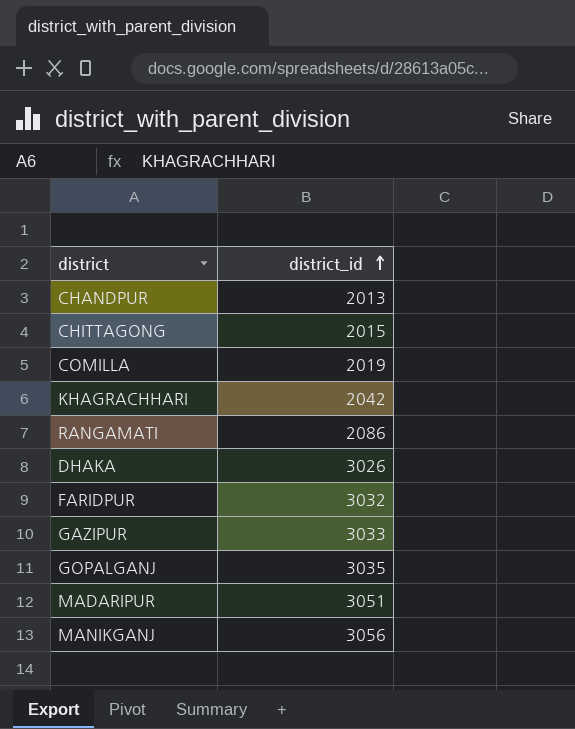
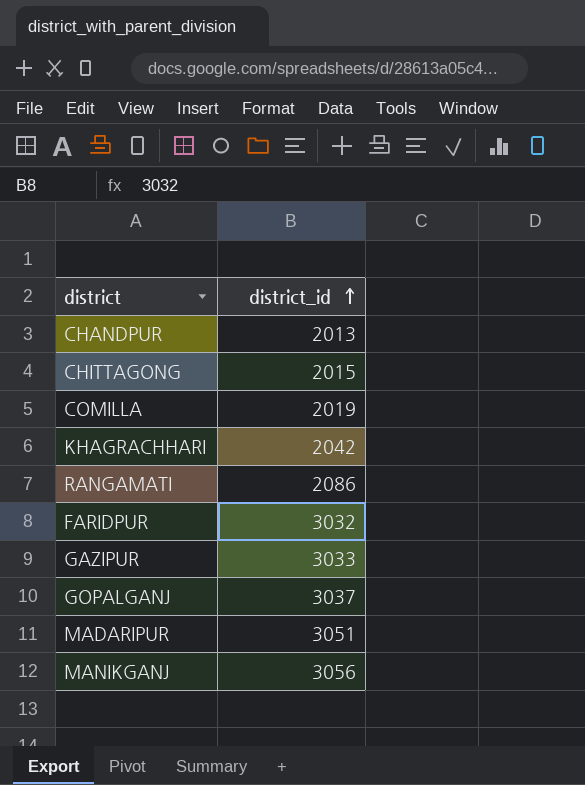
row DHAKA: 3026 -> none
GOPALGANJ | district_id: 3035 -> 3037

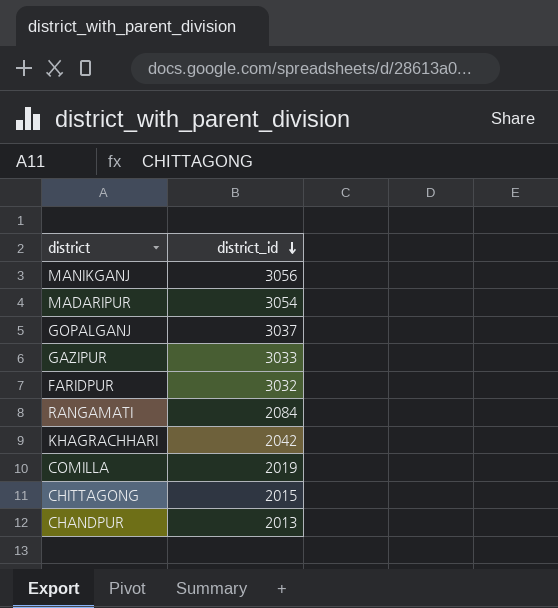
row order: district_id ascending -> district_id descending
MADARIPUR | district_id: 3051 -> 3054
RANGAMATI | district_id: 2086 -> 2084

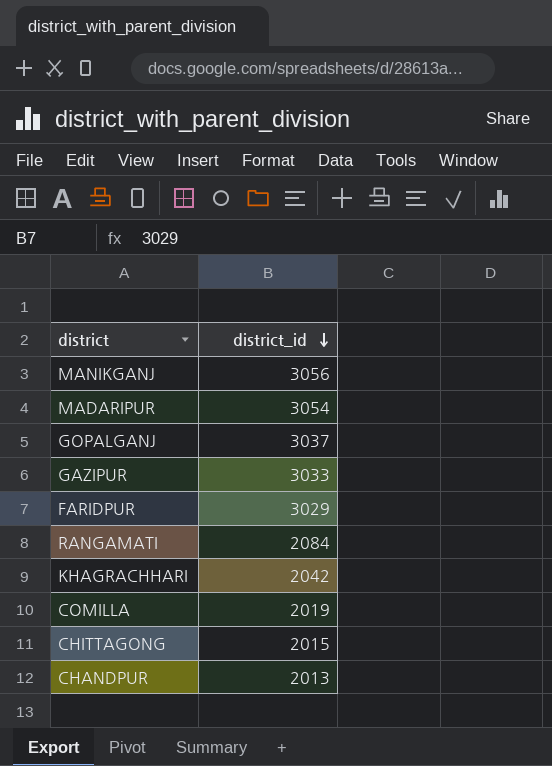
FARIDPUR | district_id: 3032 -> 3029

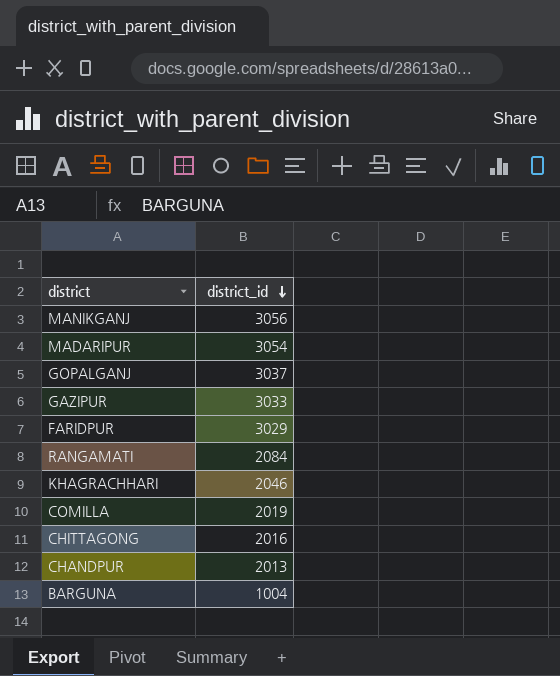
KHAGRACHHARI | district_id: 2042 -> 2046
CHITTAGONG | district_id: 2015 -> 2016
row BARGUNA: none -> 1004

